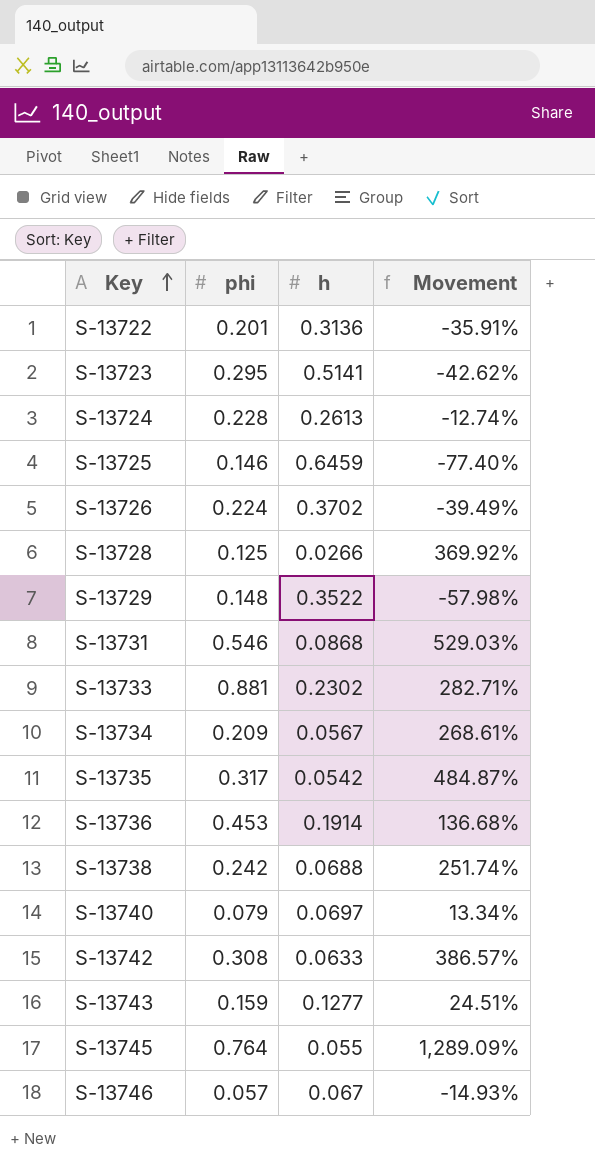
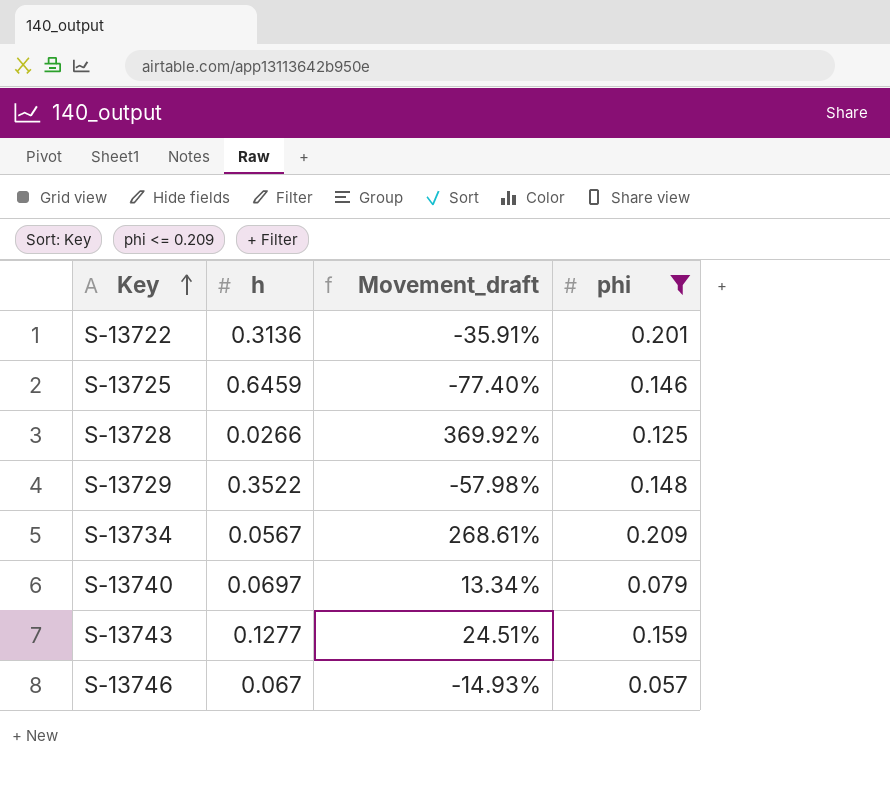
filter: none -> phi <= 0.209
column name: Movement -> Movement_draft
column phi | position: 2 -> 4

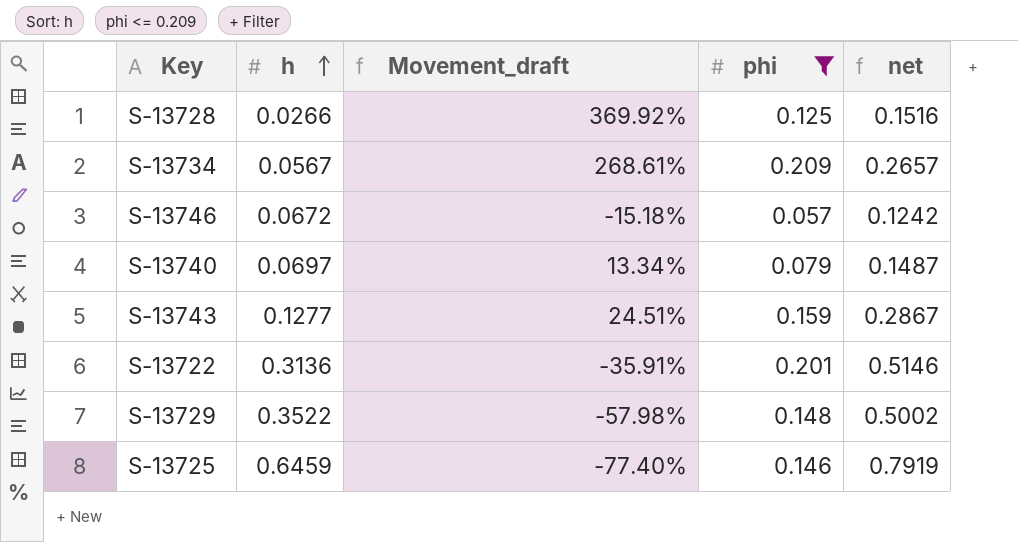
row order: Key ascending -> h ascending
column net | formula: none -> [h] + [phi]
S-13746 | h: 0.067 -> 0.0672
S-13746 | Movement_draft: -14.93% -> -15.18%

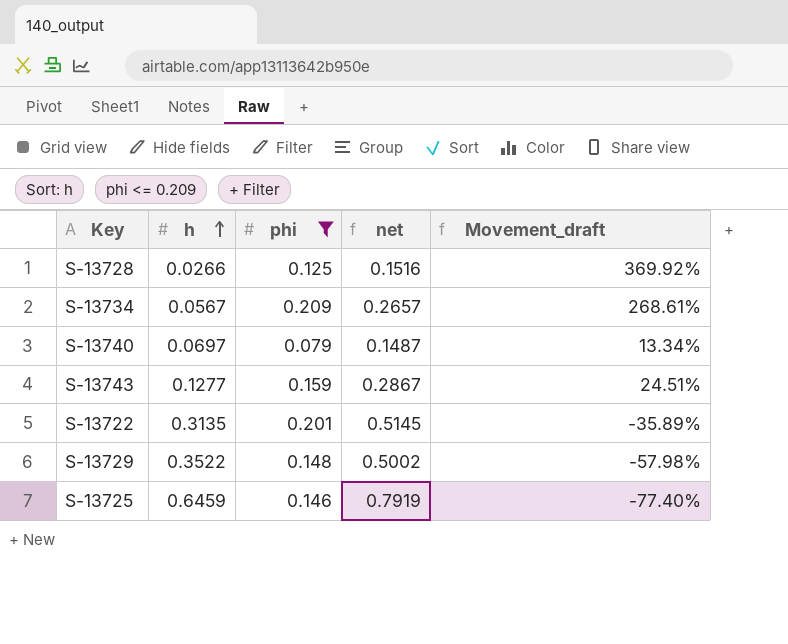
column Movement_draft | position: 3 -> 5
row S-13746: 0.0672 | -15.18% | 0.057 | 0.1242 -> none
S-13722 | h: 0.3136 -> 0.3135
S-13722 | net: 0.5146 -> 0.5145
S-13722 | Movement_draft: -35.91% -> -35.89%

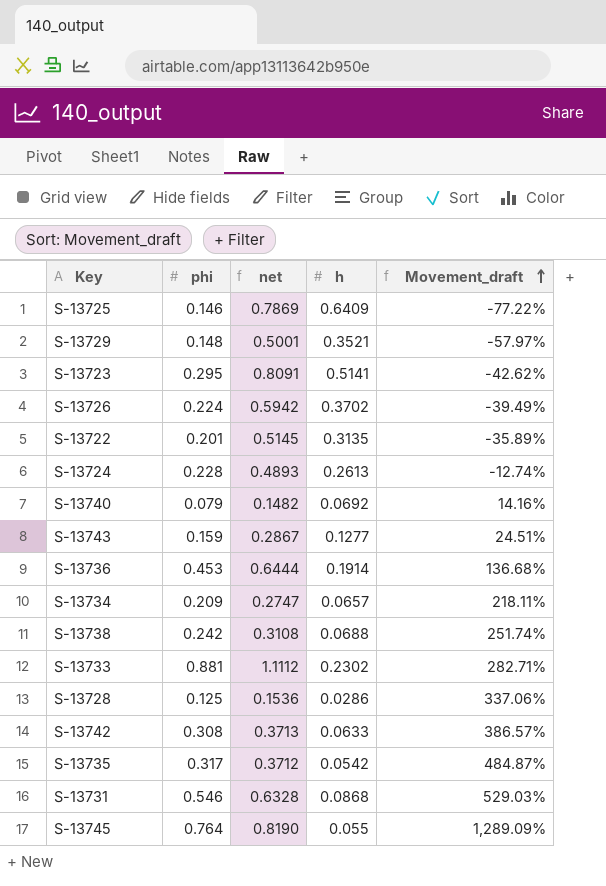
filter: phi <= 0.209 -> none
row order: h ascending -> Movement_draft ascending
column h | position: 2 -> 4
S-13725 | net: 0.7919 -> 0.7869
S-13725 | h: 0.6459 -> 0.6409
S-13725 | Movement_draft: -77.40% -> -77.22%
S-13729 | net: 0.5002 -> 0.5001
S-13729 | h: 0.3522 -> 0.3521
S-13729 | Movement_draft: -57.98% -> -57.97%
S-13740 | net: 0.1487 -> 0.1482
S-13740 | h: 0.0697 -> 0.0692
S-13740 | Movement_draft: 13.34% -> 14.16%
S-13734 | net: 0.2657 -> 0.2747
S-13734 | h: 0.0567 -> 0.0657
S-13734 | Movement_draft: 268.61% -> 218.11%
S-13728 | net: 0.1516 -> 0.1536
S-13728 | h: 0.0266 -> 0.0286
S-13728 | Movement_draft: 369.92% -> 337.06%

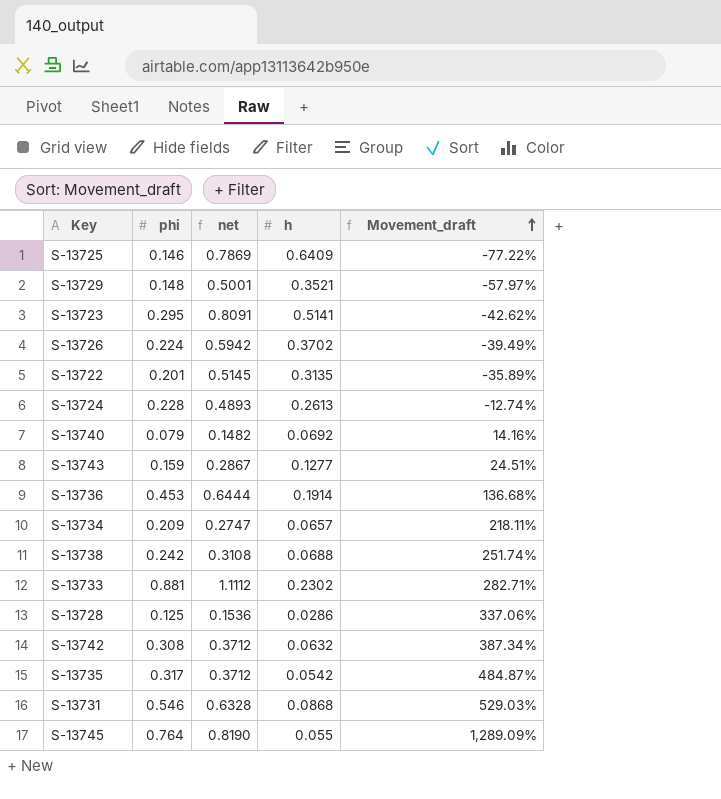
S-13742 | net: 0.3713 -> 0.3712
S-13742 | h: 0.0633 -> 0.0632
S-13742 | Movement_draft: 386.57% -> 387.34%

